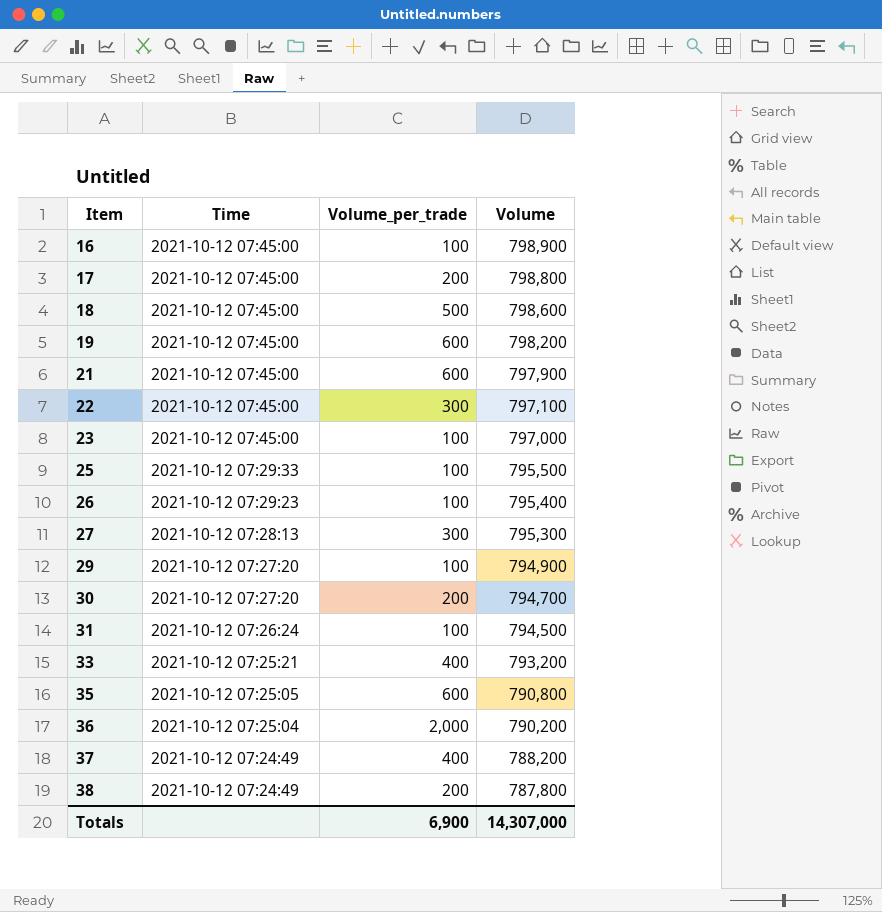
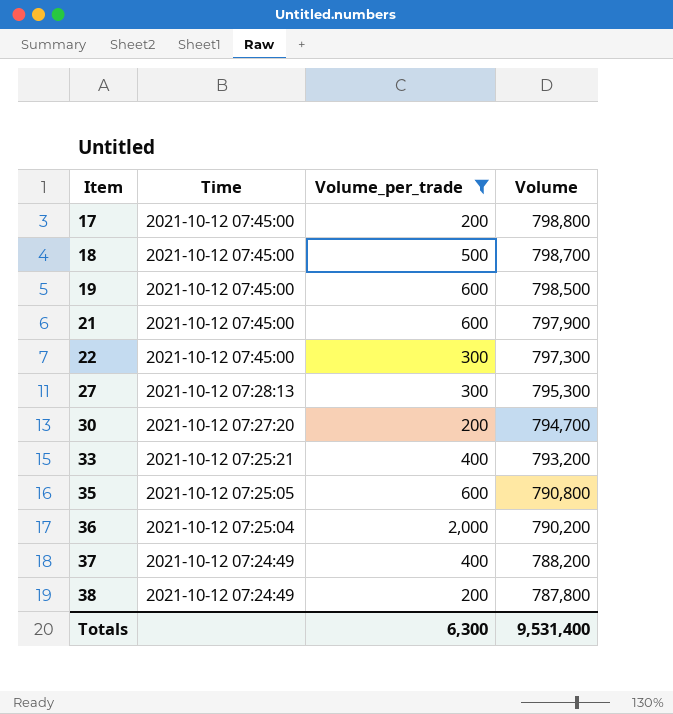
filter: none -> Volume_per_trade != 100
18 | Volume: 798,600 -> 798,700
19 | Volume: 798,200 -> 798,500
22 | Volume: 797,100 -> 797,300
Totals | Volume_per_trade: 6,900 -> 6,300
Totals | Volume: 14,307,000 -> 9,531,400

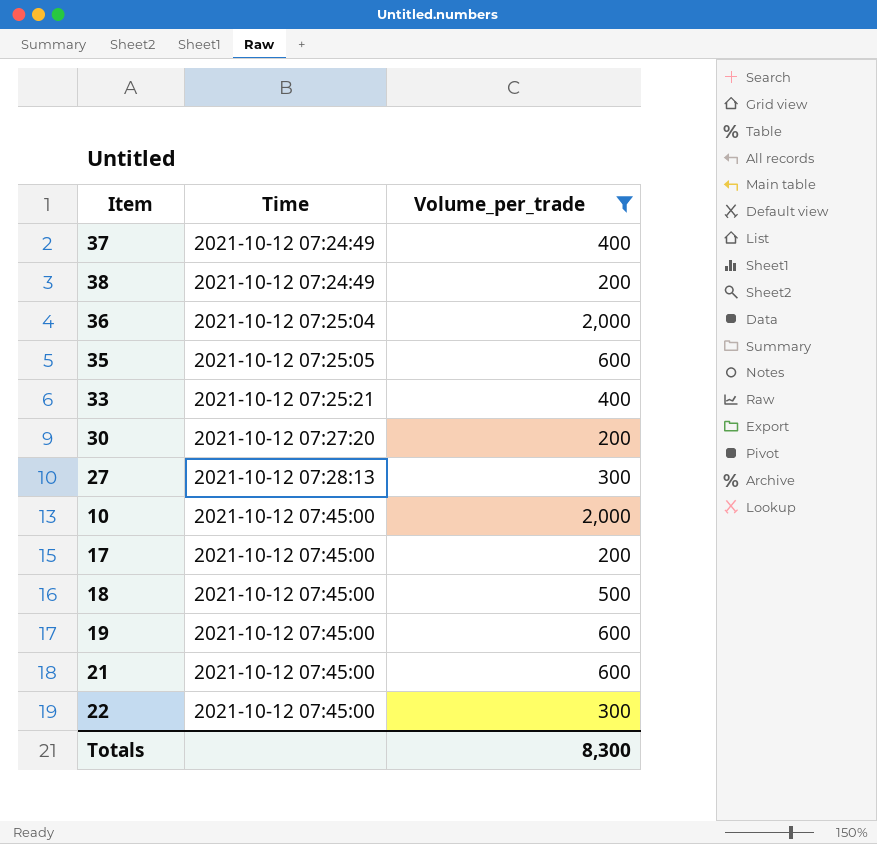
row order: Item ascending -> Time ascending
column Volume | position: 4 -> none
row 10: none -> 2021-10-12 07:45:00 | 2,000
Totals | Volume_per_trade: 6,300 -> 8,300

